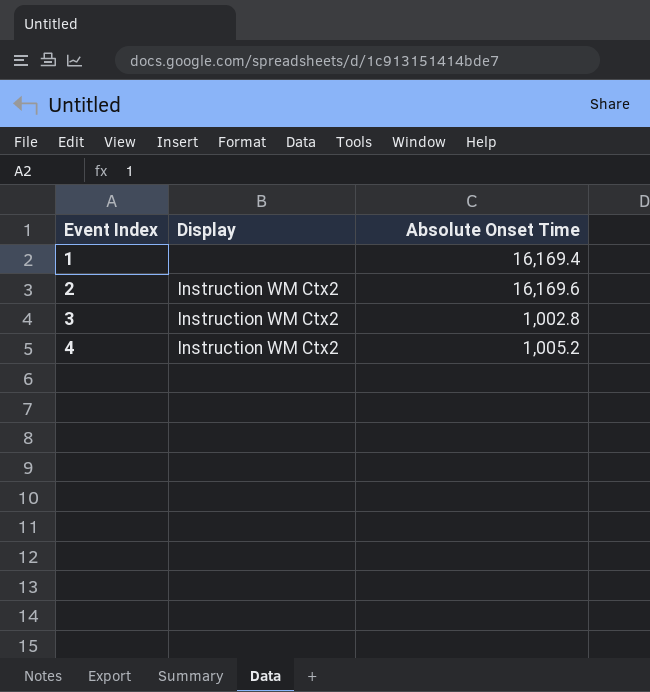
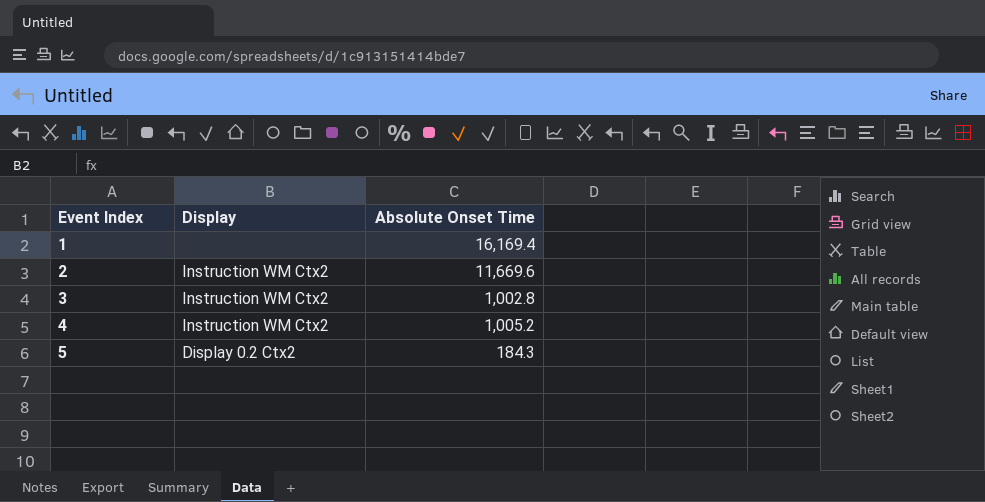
2 | Absolute Onset Time: 16,169.6 -> 11,669.6
row 5: none -> Display 0.2 Ctx2 | 184.3

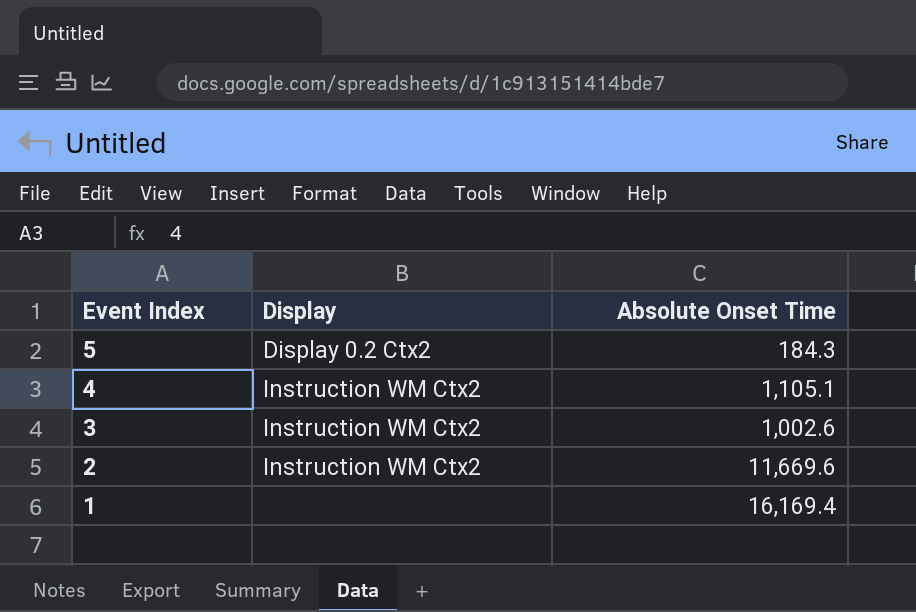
row order: Event Index ascending -> Event Index descending
4 | Absolute Onset Time: 1,005.2 -> 1,105.1
3 | Absolute Onset Time: 1,002.8 -> 1,002.6

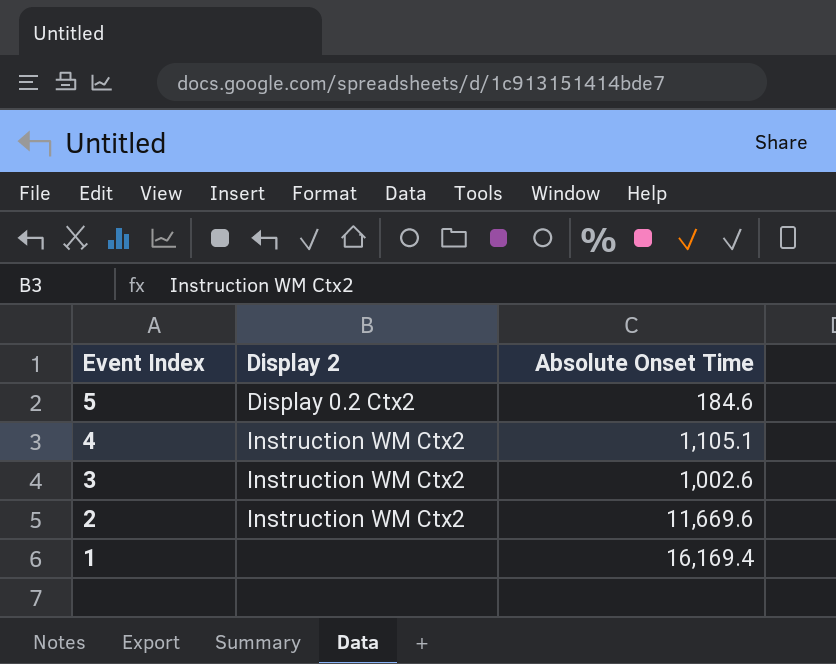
column name: Display -> Display 2
5 | Absolute Onset Time: 184.3 -> 184.6

